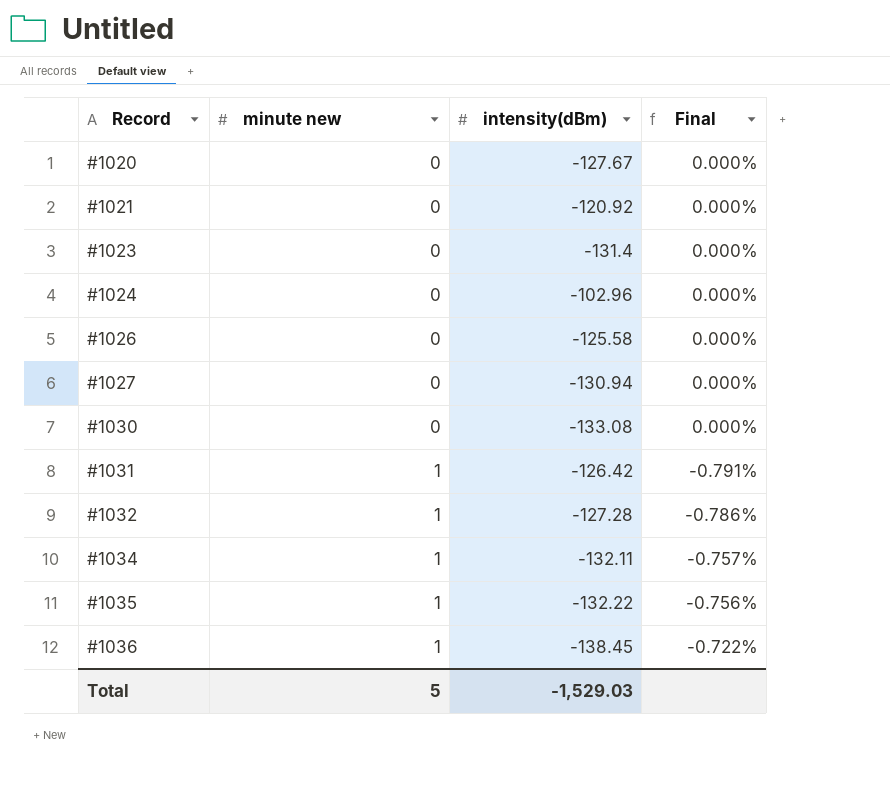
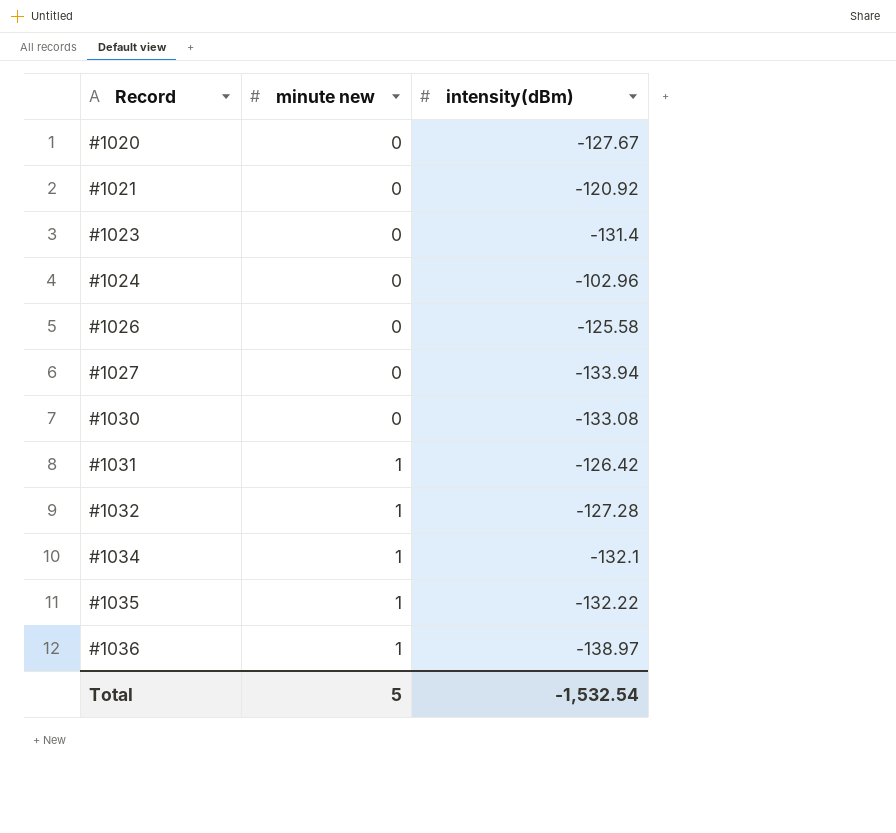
column Final | formula: [minute new] / [intensity(dBm)] -> none
#1027 | intensity(dBm): -130.94 -> -133.94
#1034 | intensity(dBm): -132.11 -> -132.1
#1036 | intensity(dBm): -138.45 -> -138.97
Total | intensity(dBm): -1,529.03 -> -1,532.54

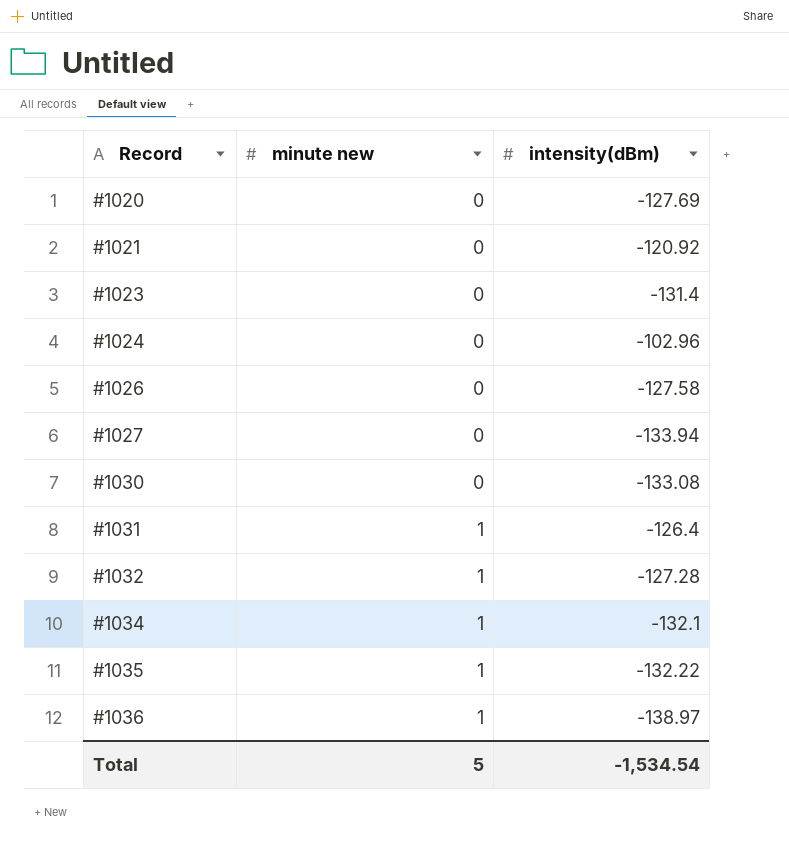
#1020 | intensity(dBm): -127.67 -> -127.69
#1026 | intensity(dBm): -125.58 -> -127.58
#1031 | intensity(dBm): -126.42 -> -126.4
Total | intensity(dBm): -1,532.54 -> -1,534.54

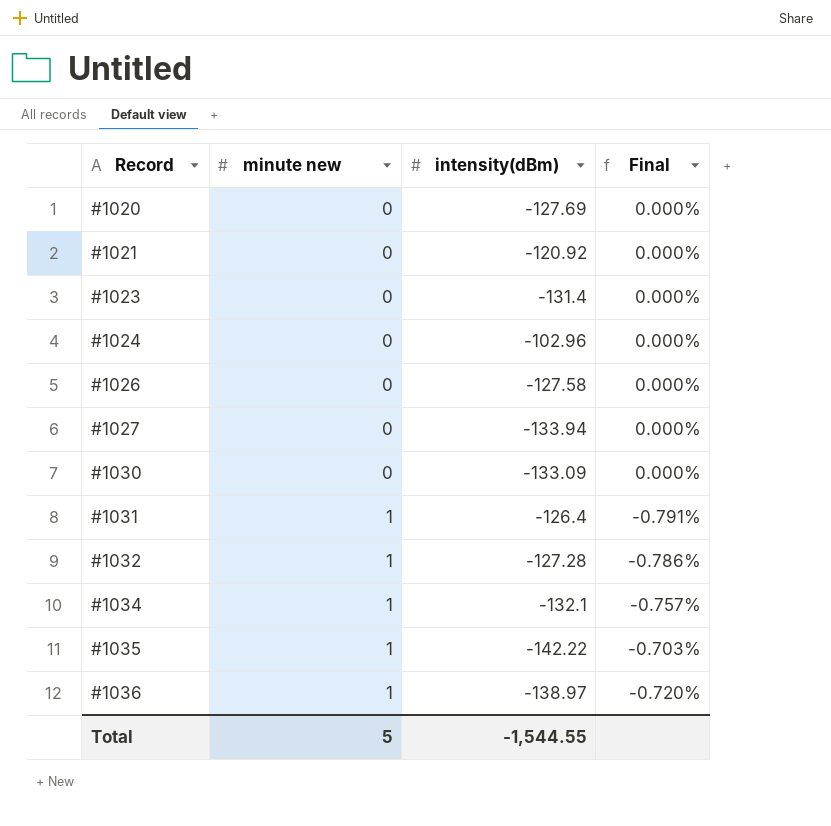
column Final | formula: none -> [minute new] / [intensity(dBm)]
#1030 | intensity(dBm): -133.08 -> -133.09
#1035 | intensity(dBm): -132.22 -> -142.22
Total | intensity(dBm): -1,534.54 -> -1,544.55

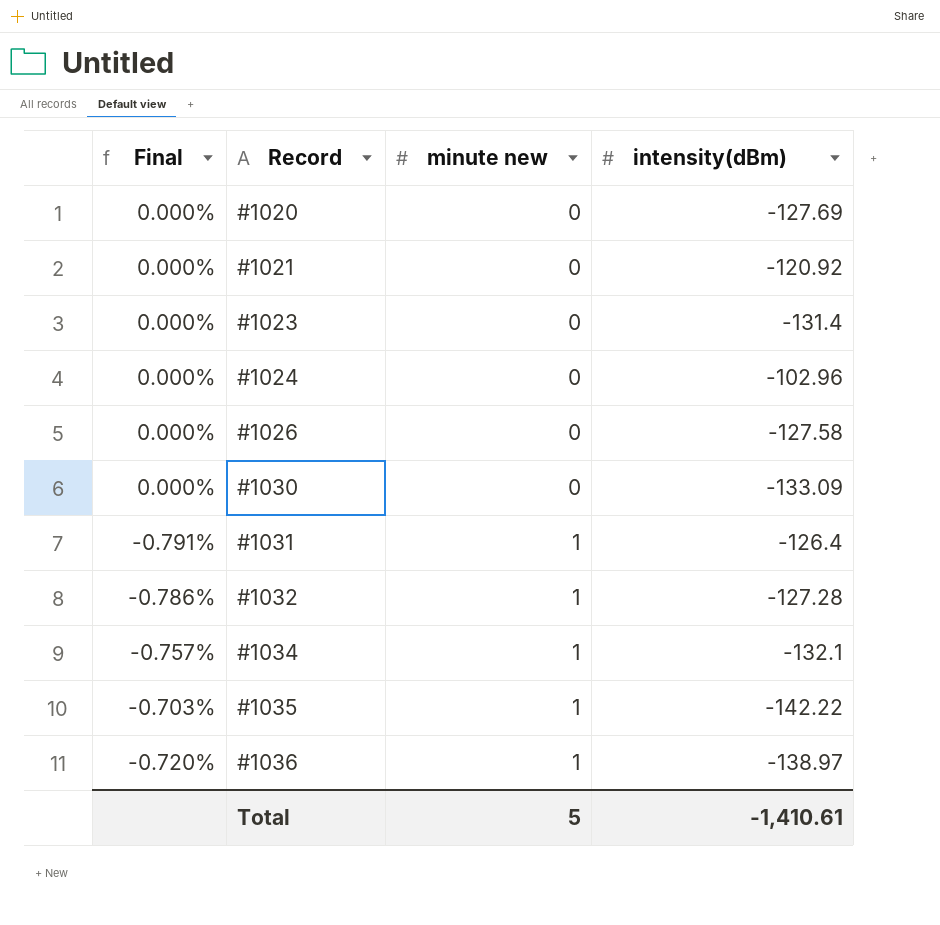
column Final | position: 4 -> 1
row #1027: 0 | -133.94 | 0.000% -> none
Total | intensity(dBm): -1,544.55 -> -1,410.61

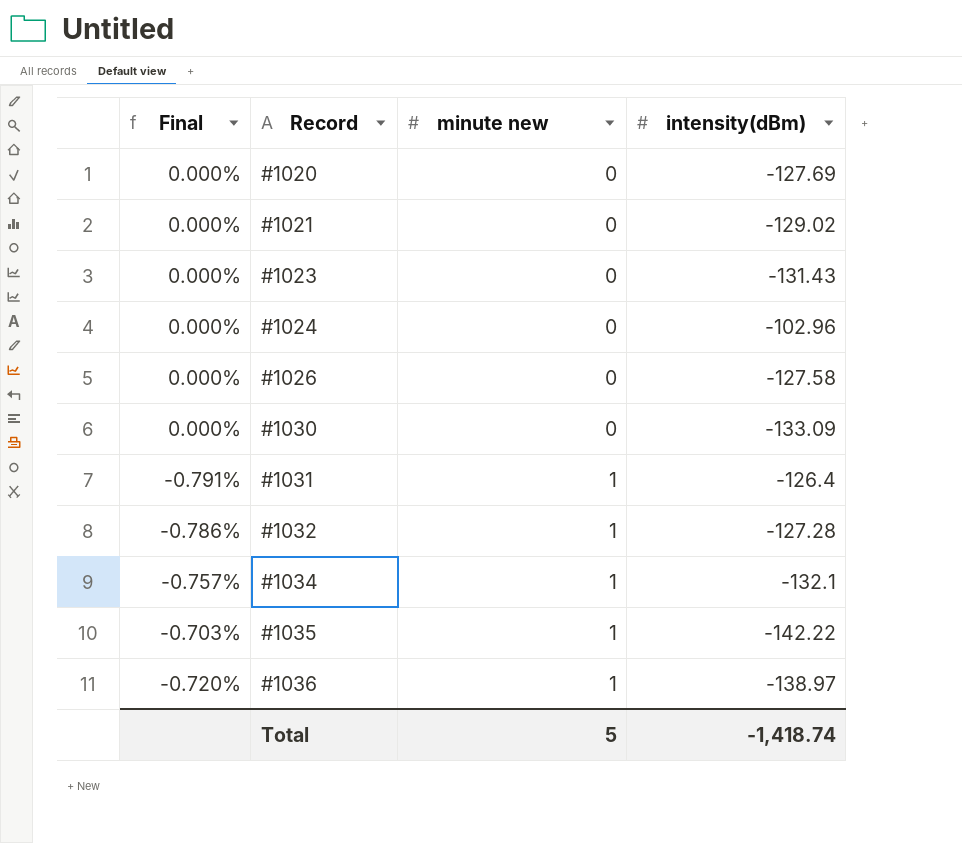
#1021 | intensity(dBm): -120.92 -> -129.02
#1023 | intensity(dBm): -131.4 -> -131.43
Total | intensity(dBm): -1,410.61 -> -1,418.74

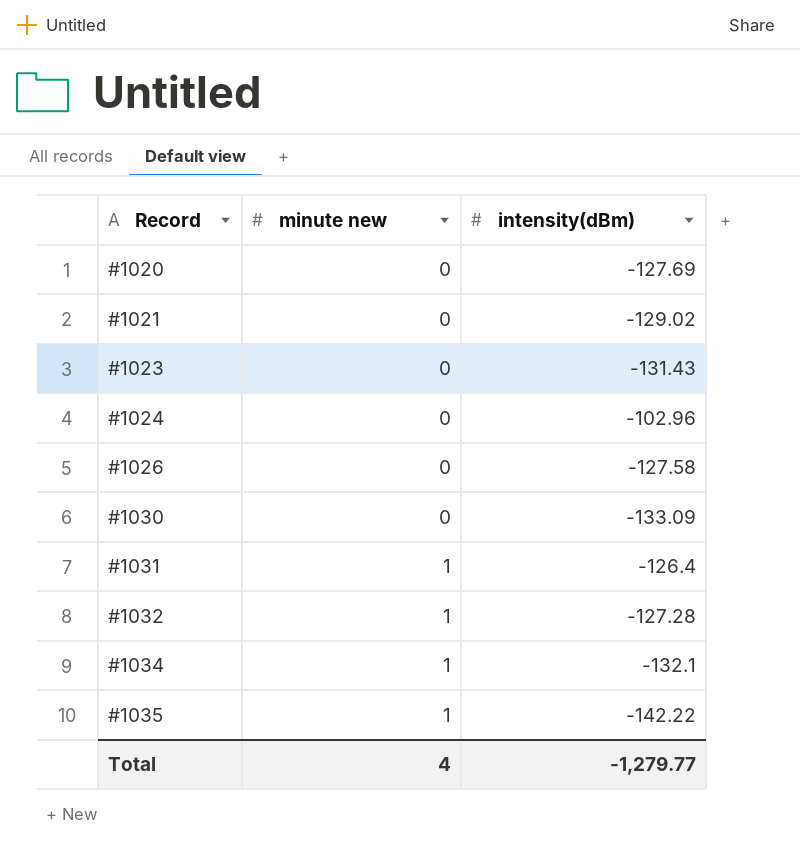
column Final | formula: [minute new] / [intensity(dBm)] -> none
row #1036: -0.720% | 1 | -138.97 -> none
Total | minute new: 5 -> 4
Total | intensity(dBm): -1,418.74 -> -1,279.77

